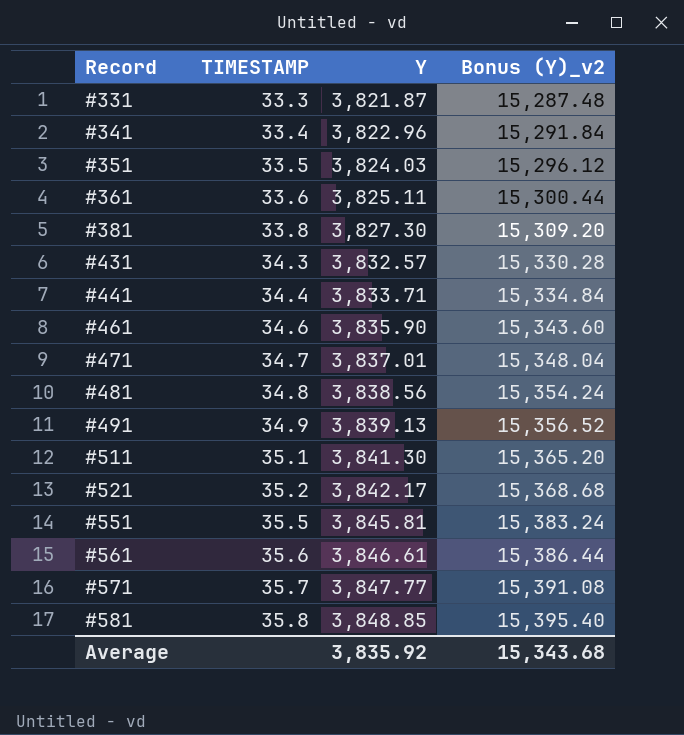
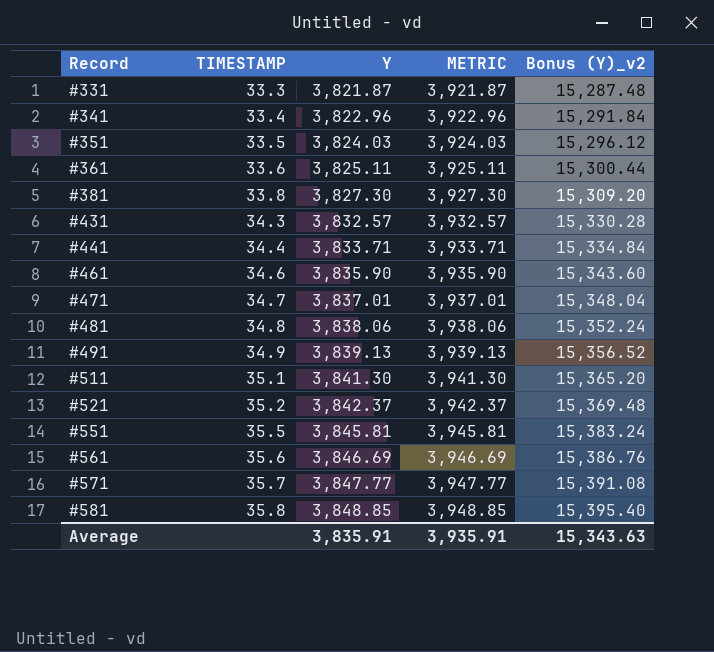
column METRIC | formula: none -> [Y] + 100
#481 | Y: 3,838.56 -> 3,838.06
#481 | Bonus (Y)_v2: 15,354.24 -> 15,352.24
#521 | Y: 3,842.17 -> 3,842.37
#521 | Bonus (Y)_v2: 15,368.68 -> 15,369.48
#561 | Y: 3,846.61 -> 3,846.69
#561 | Bonus (Y)_v2: 15,386.44 -> 15,386.76
Average | Y: 3,835.92 -> 3,835.91
Average | Bonus (Y)_v2: 15,343.68 -> 15,343.63

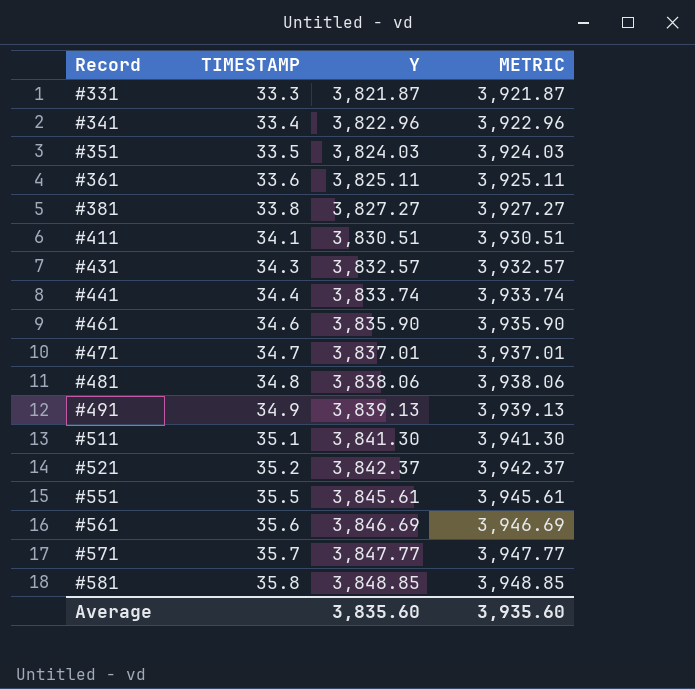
column Bonus (Y)_v2 | formula: [Y] * 4 -> none
#381 | Y: 3,827.30 -> 3,827.27
#381 | METRIC: 3,927.30 -> 3,927.27
row #411: none -> 34.1 | 3,830.51 | 3,930.51
#441 | Y: 3,833.71 -> 3,833.74
#441 | METRIC: 3,933.71 -> 3,933.74
#551 | Y: 3,845.81 -> 3,845.61
#551 | METRIC: 3,945.81 -> 3,945.61
Average | Y: 3,835.91 -> 3,835.60
Average | METRIC: 3,935.91 -> 3,935.60

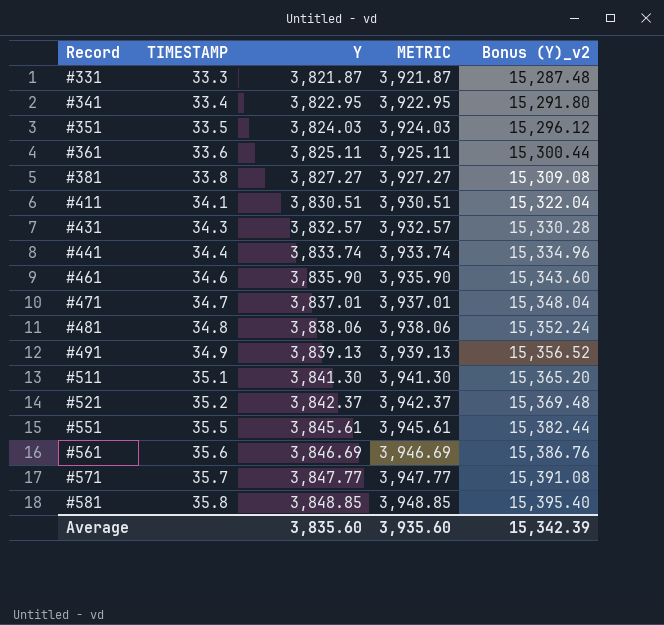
column Bonus (Y)_v2 | formula: none -> [Y] * 4
#341 | Y: 3,822.96 -> 3,822.95
#341 | METRIC: 3,922.96 -> 3,922.95

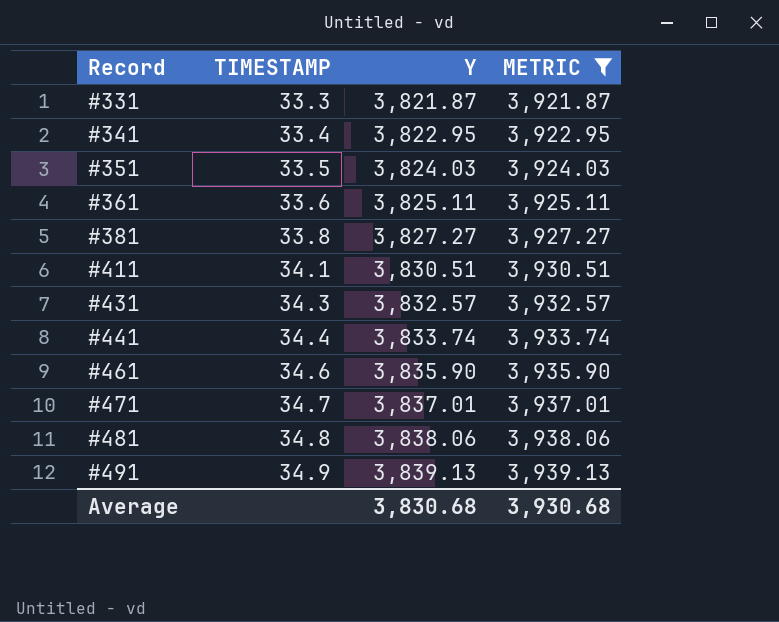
filter: none -> METRIC <= 3,939.13
column Bonus (Y)_v2 | formula: [Y] * 4 -> none
Average | Y: 3,835.60 -> 3,830.68
Average | METRIC: 3,935.60 -> 3,930.68

